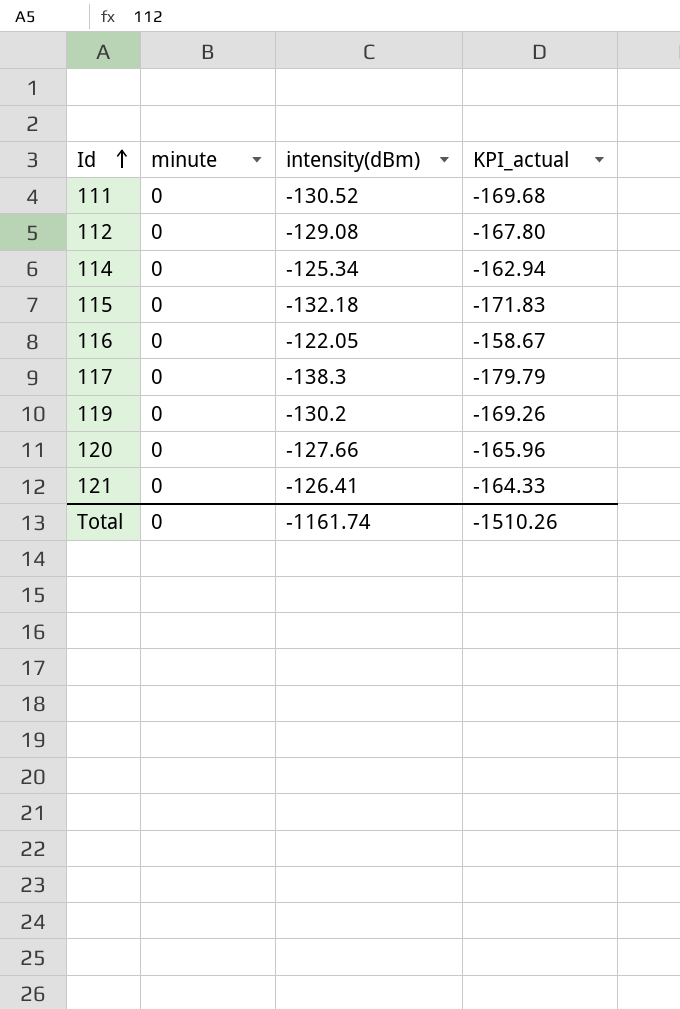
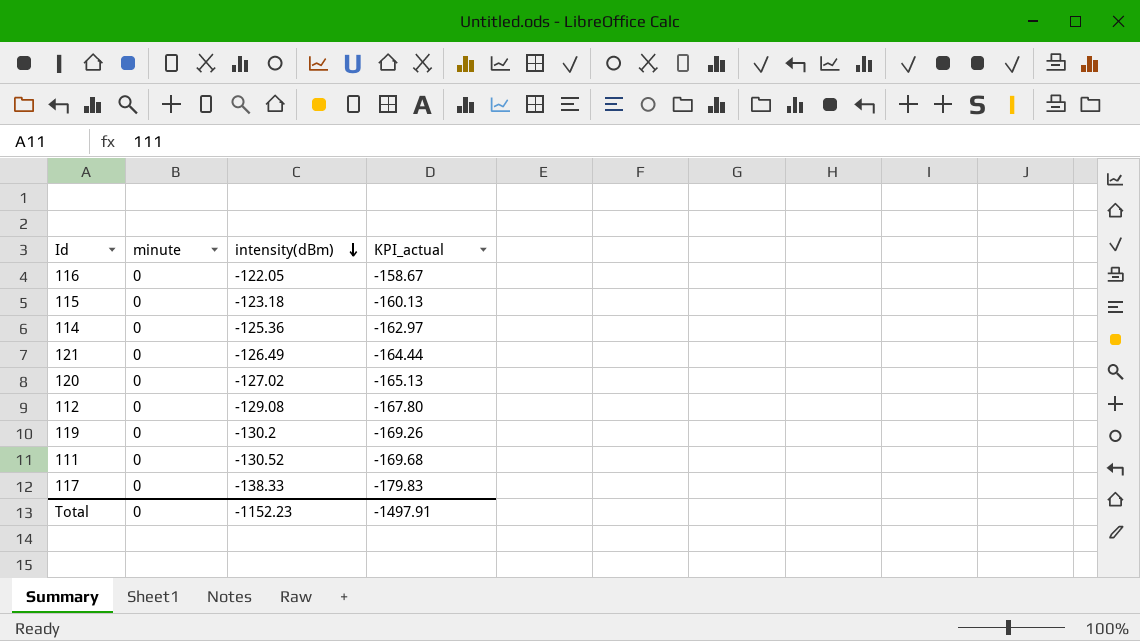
row order: Id ascending -> intensity(dBm) descending
115 | intensity(dBm): -132.18 -> -123.18
115 | KPI_actual: -171.83 -> -160.13
114 | intensity(dBm): -125.34 -> -125.36
114 | KPI_actual: -162.94 -> -162.97
121 | intensity(dBm): -126.41 -> -126.49
121 | KPI_actual: -164.33 -> -164.44
120 | intensity(dBm): -127.66 -> -127.02
120 | KPI_actual: -165.96 -> -165.13
117 | intensity(dBm): -138.3 -> -138.33
117 | KPI_actual: -179.79 -> -179.83
Total | intensity(dBm): -1161.74 -> -1152.23
Total | KPI_actual: -1510.26 -> -1497.91

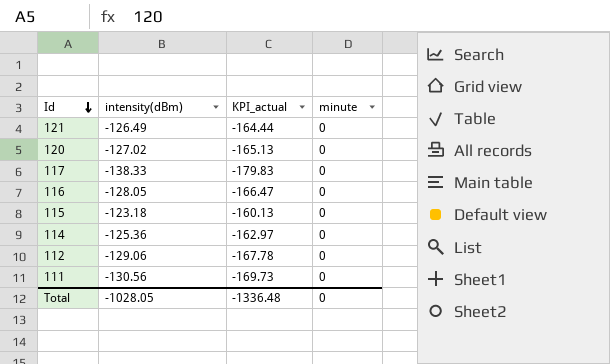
row order: intensity(dBm) descending -> Id descending
column minute | position: 2 -> 4
row 119: 0 | -130.2 | -169.26 -> none
116 | intensity(dBm): -122.05 -> -128.05
116 | KPI_actual: -158.67 -> -166.47
112 | intensity(dBm): -129.08 -> -129.06
112 | KPI_actual: -167.80 -> -167.78
111 | intensity(dBm): -130.52 -> -130.56
111 | KPI_actual: -169.68 -> -169.73
Total | intensity(dBm): -1152.23 -> -1028.05
Total | KPI_actual: -1497.91 -> -1336.48

